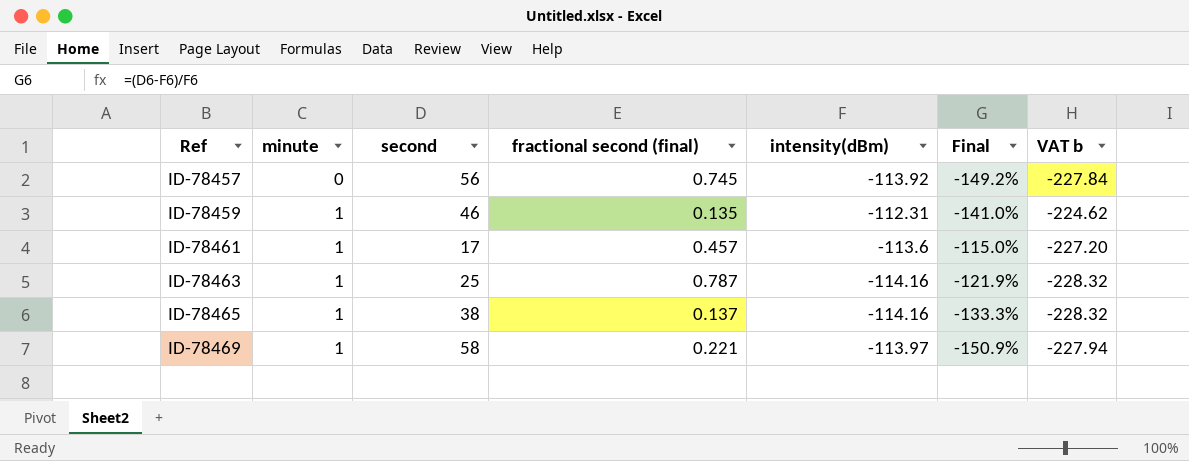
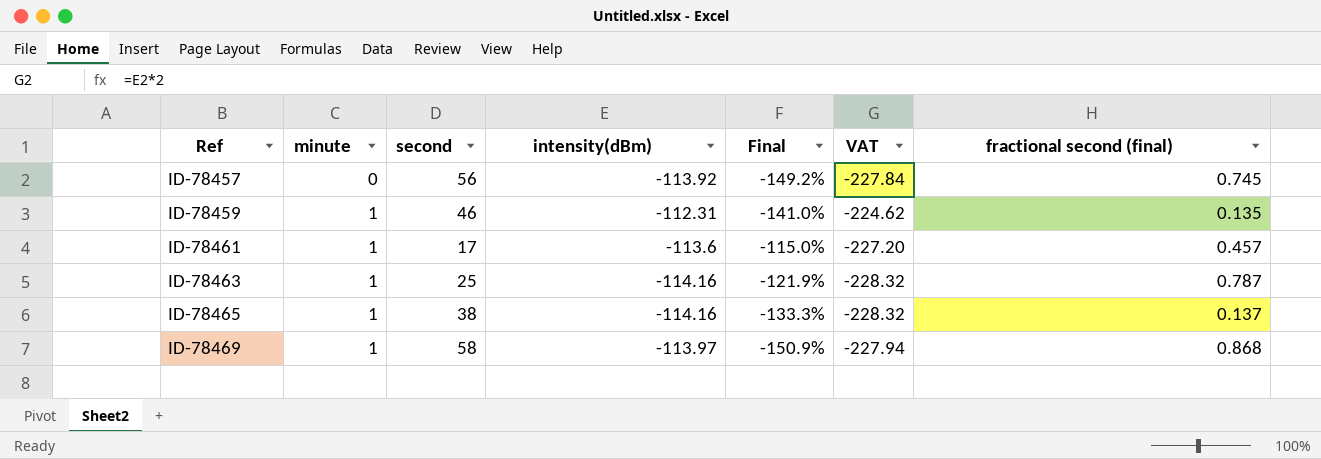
column name: VAT b -> VAT
column fractional second (final) | position: 4 -> 7
ID-78469 | fractional second (final): 0.221 -> 0.868

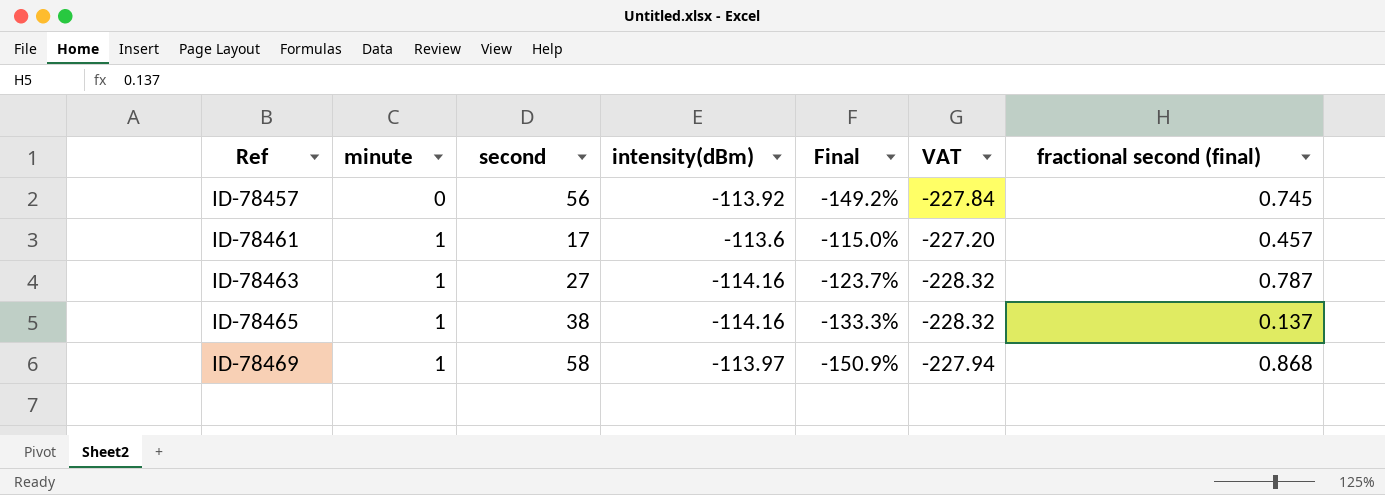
row ID-78459: 1 | 46 | -112.31 | -141.0% | -224.62 | 0.135 -> none
ID-78463 | second: 25 -> 27
ID-78463 | Final: -121.9% -> -123.7%

